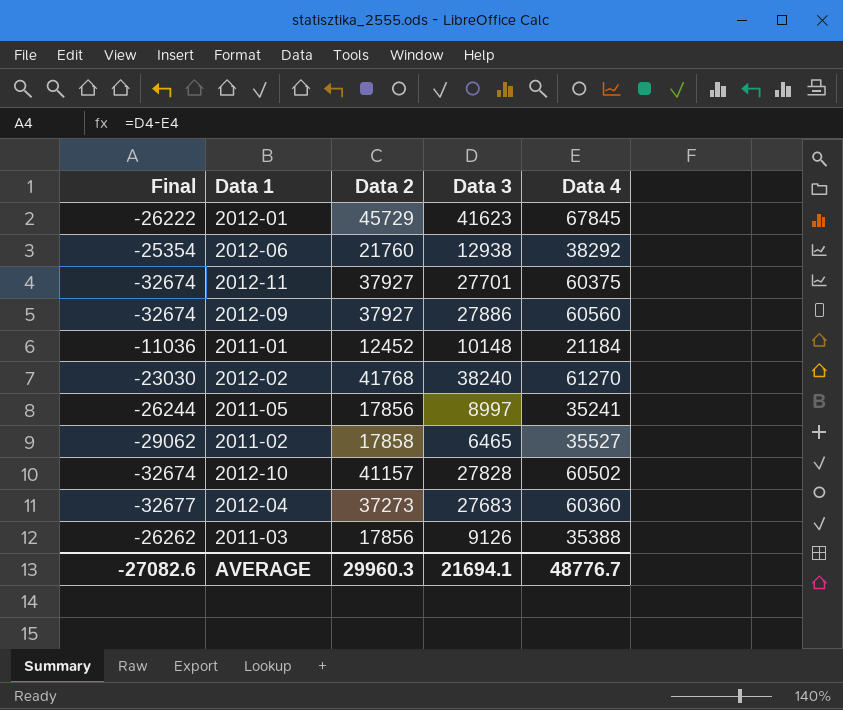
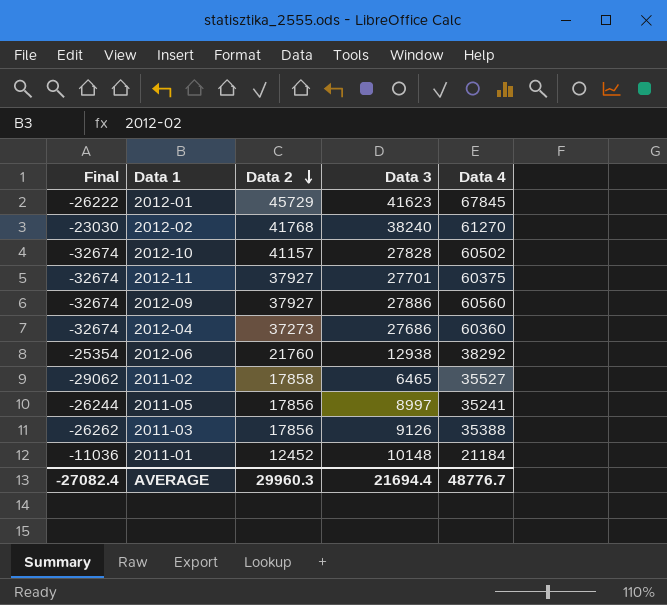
row order: none -> Data 2 descending
2012-04 | Final: -32677 -> -32674
2012-04 | Data 3: 27683 -> 27686
AVERAGE | Final: -27082.6 -> -27082.4
AVERAGE | Data 3: 21694.1 -> 21694.4

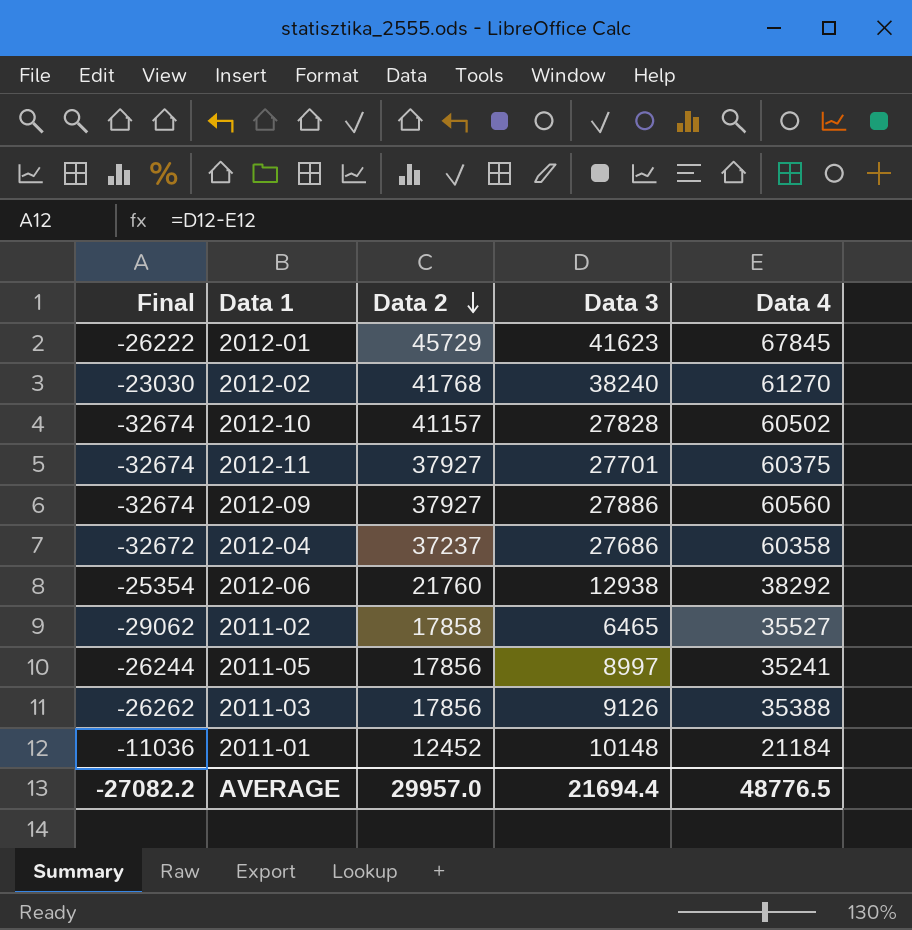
2012-04 | Final: -32674 -> -32672
2012-04 | Data 2: 37273 -> 37237
2012-04 | Data 4: 60360 -> 60358
AVERAGE | Final: -27082.4 -> -27082.2
AVERAGE | Data 2: 29960.3 -> 29957.0
AVERAGE | Data 4: 48776.7 -> 48776.5

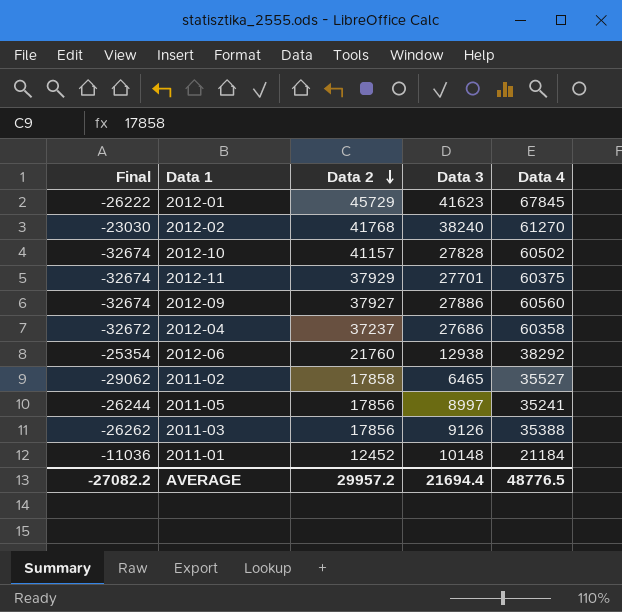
2012-11 | Data 2: 37927 -> 37929
AVERAGE | Data 2: 29957.0 -> 29957.2

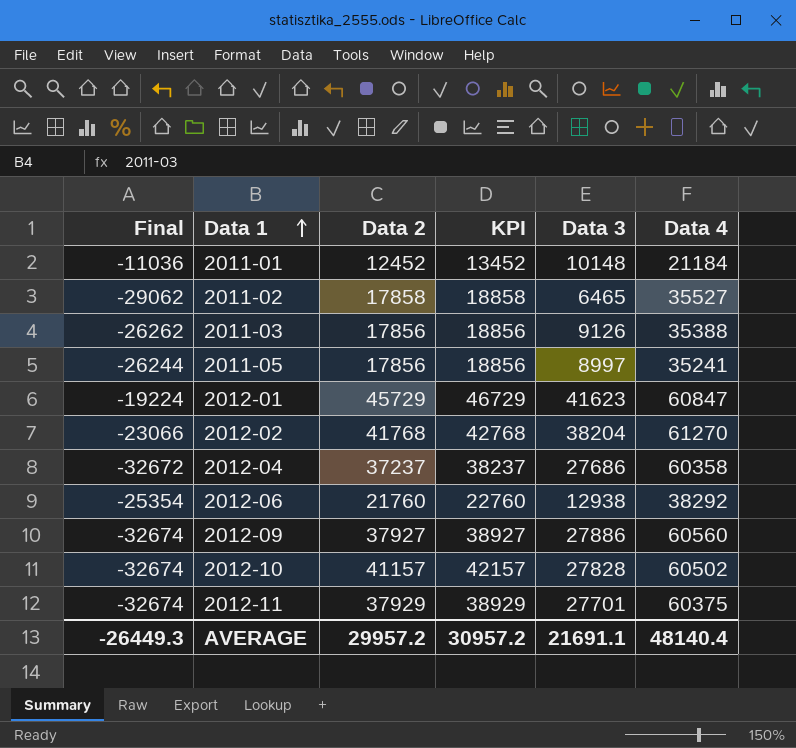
row order: Data 2 descending -> Data 1 ascending
column KPI | formula: none -> [Data 2] + 1000
2012-01 | Final: -26222 -> -19224
2012-01 | Data 4: 67845 -> 60847
2012-02 | Final: -23030 -> -23066
2012-02 | Data 3: 38240 -> 38204
AVERAGE | Final: -27082.2 -> -26449.3
AVERAGE | Data 3: 21694.4 -> 21691.1
AVERAGE | Data 4: 48776.5 -> 48140.4

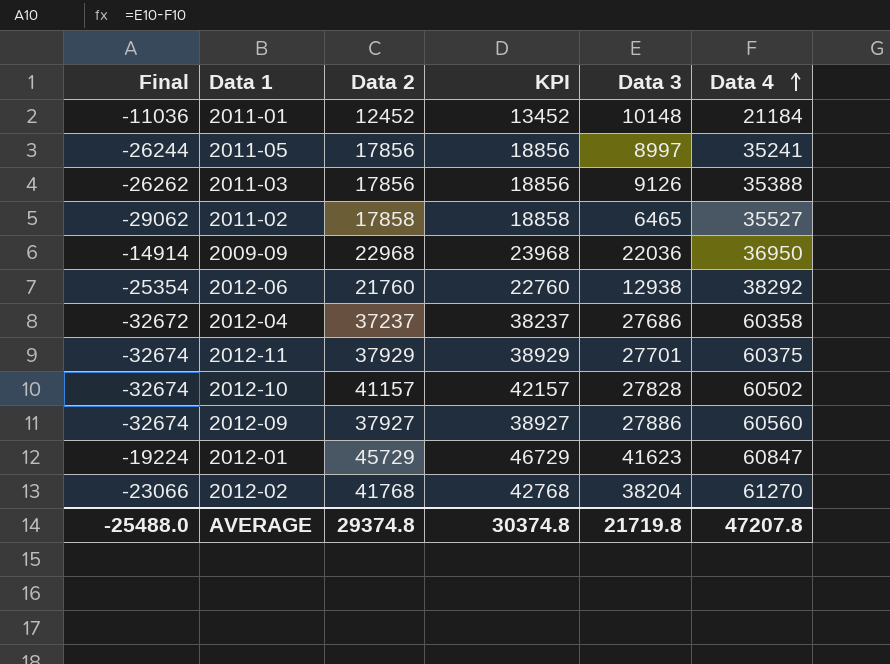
row order: Data 1 ascending -> Data 4 ascending
row 2009-09: none -> -14914 | 22968 | 23968 | 22036 | 36950
AVERAGE | Final: -26449.3 -> -25488.0
AVERAGE | Data 2: 29957.2 -> 29374.8
AVERAGE | KPI: 30957.2 -> 30374.8
AVERAGE | Data 3: 21691.1 -> 21719.8
AVERAGE | Data 4: 48140.4 -> 47207.8

